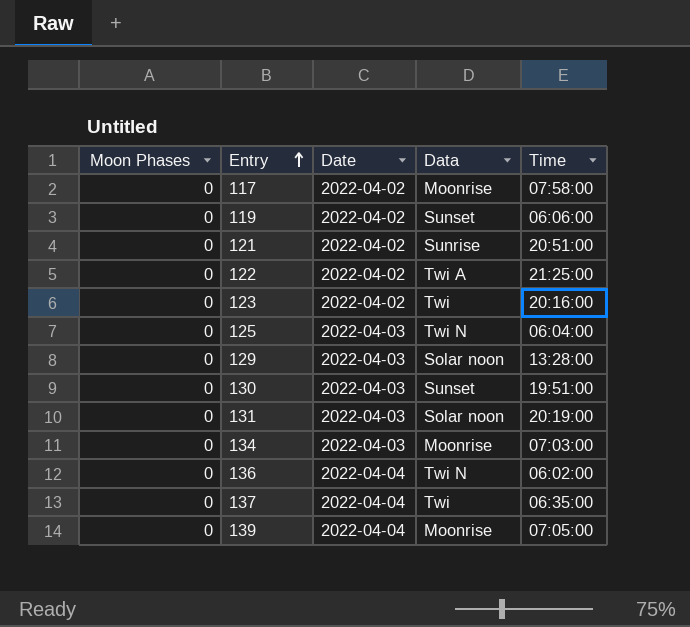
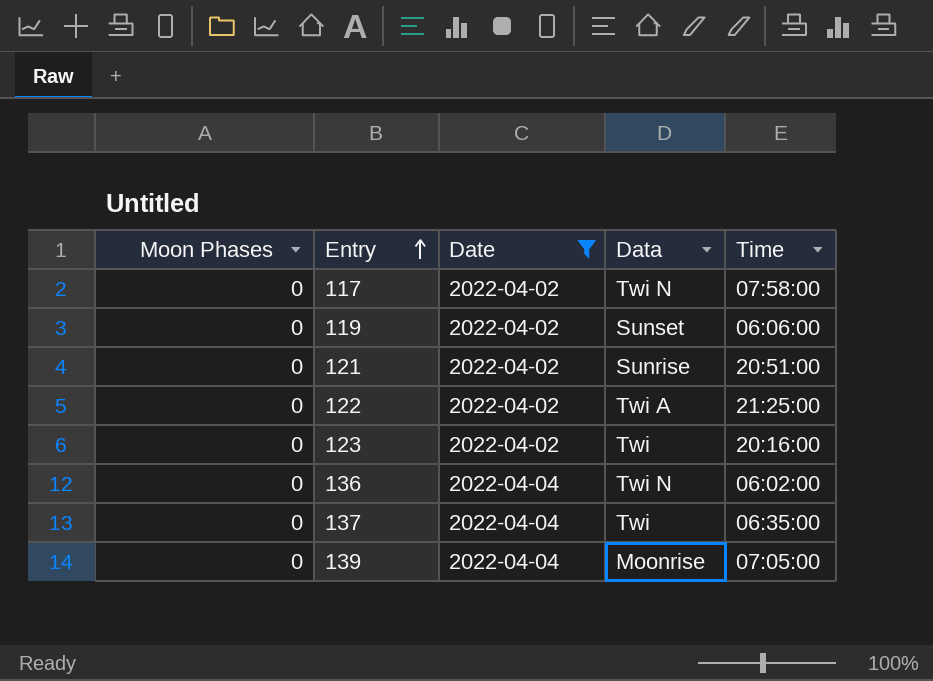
filter: none -> Date != 2022-04-03
117 | Data: Moonrise -> Twi N

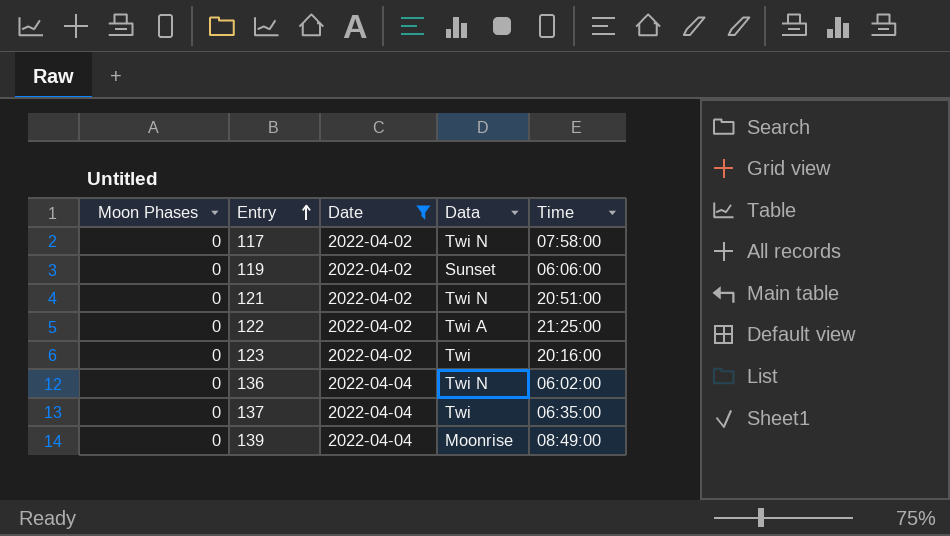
121 | Data: Sunrise -> Twi N
139 | Time: 07:05:00 -> 08:49:00

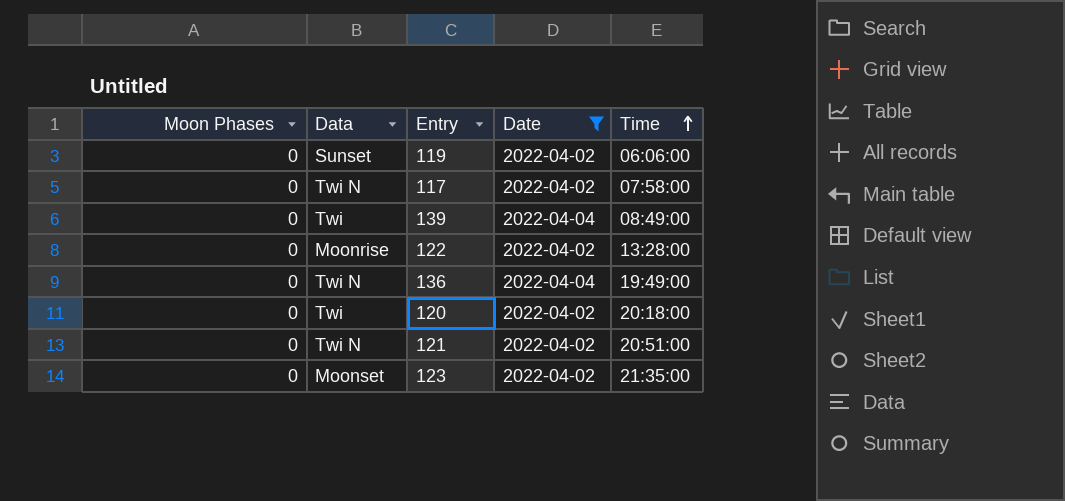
row order: Entry ascending -> Time ascending
column Data | position: 4 -> 2
row 137: 0 | 2022-04-04 | Twi | 06:35:00 -> none
139 | Data: Moonrise -> Twi
122 | Data: Twi A -> Moonrise
122 | Time: 21:25:00 -> 13:28:00
136 | Time: 06:02:00 -> 19:49:00
row 120: none -> 0 | Twi | 2022-04-02 | 20:18:00
123 | Data: Twi -> Moonset
123 | Time: 20:16:00 -> 21:35:00

